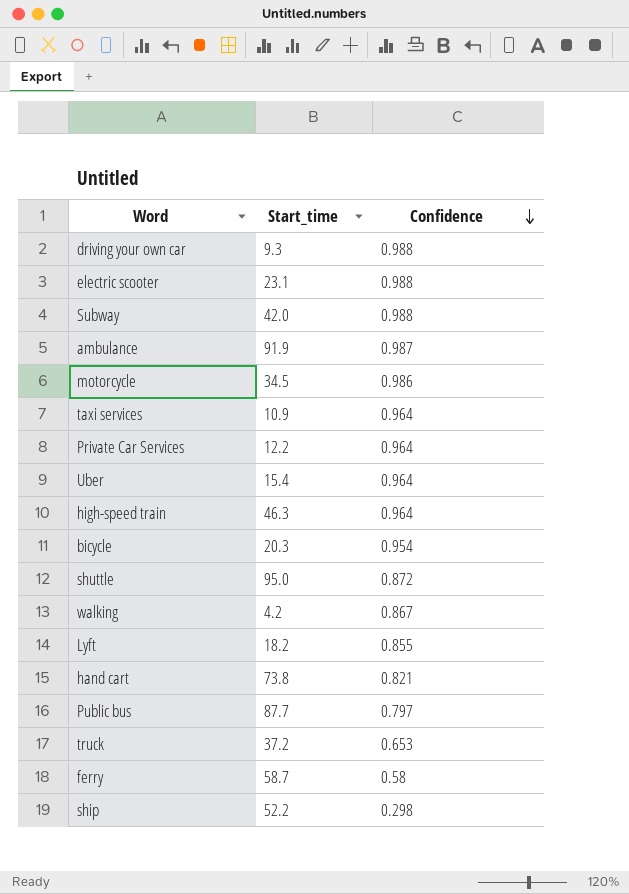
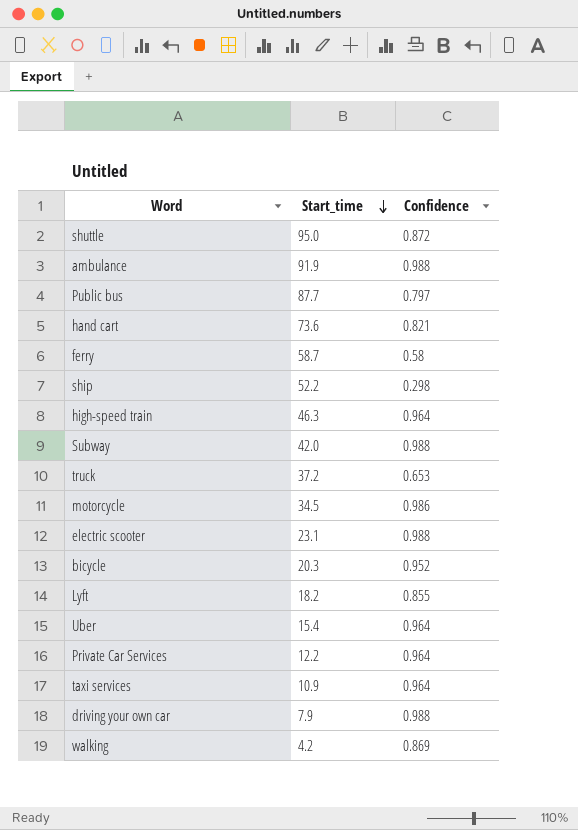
row order: Confidence descending -> Start_time descending
ambulance | Confidence: 0.987 -> 0.988
hand cart | Start_time: 73.8 -> 73.6
bicycle | Confidence: 0.954 -> 0.952
driving your own car | Start_time: 9.3 -> 7.9
walking | Confidence: 0.867 -> 0.869

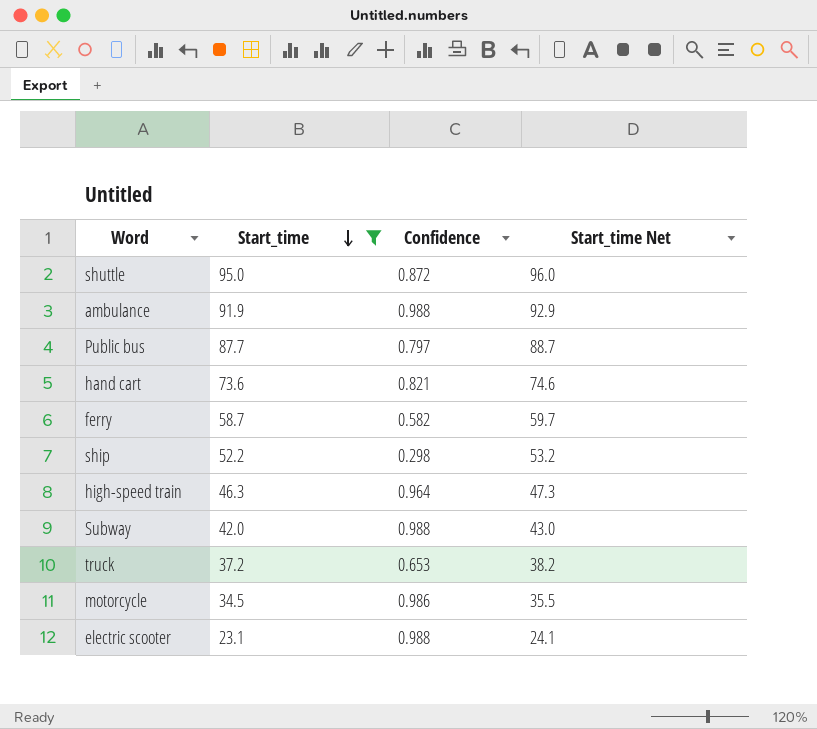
filter: none -> Start_time >= 23.1
column Start_time Net | formula: none -> [Start_time] + 1
ferry | Confidence: 0.58 -> 0.582

